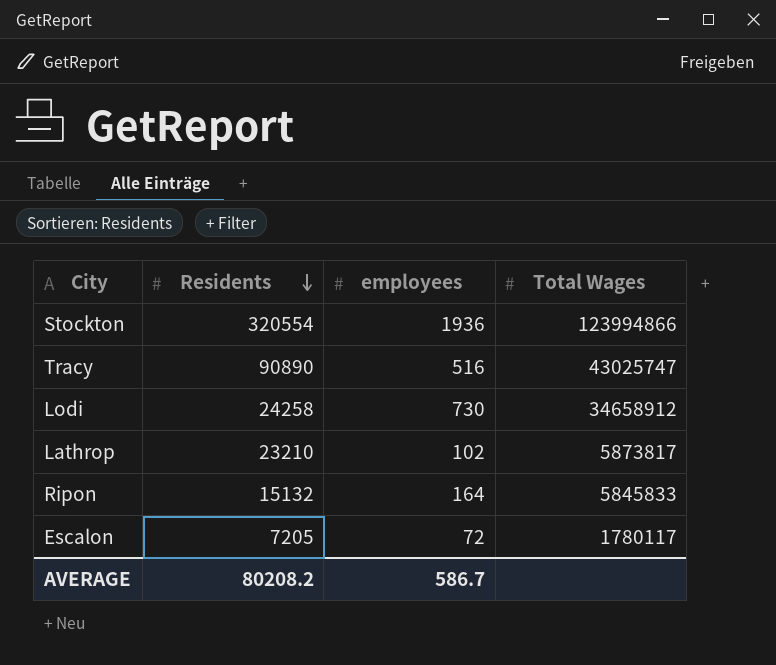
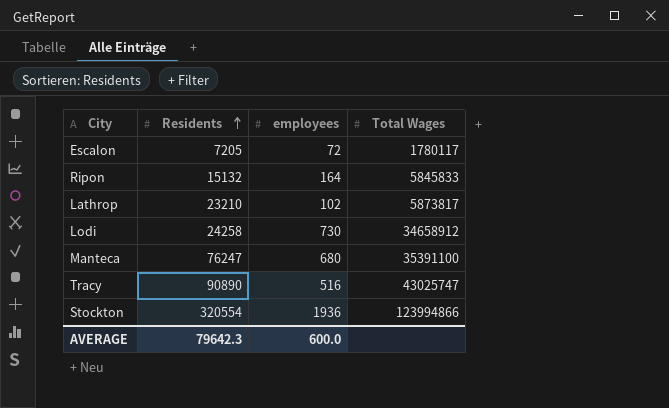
row order: Residents descending -> Residents ascending
row Manteca: none -> 76247 | 680 | 35391100
AVERAGE | Residents: 80208.2 -> 79642.3
AVERAGE | employees: 586.7 -> 600.0

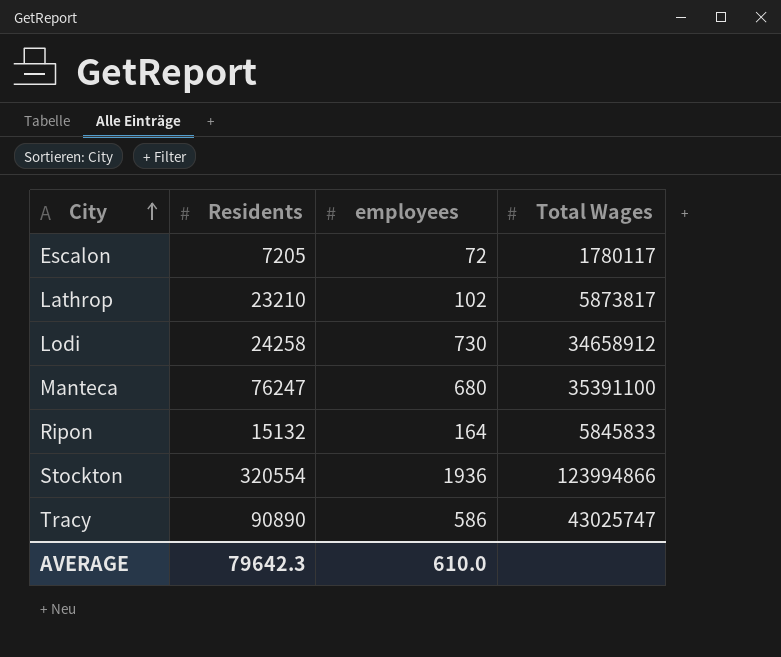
row order: Residents ascending -> City ascending
Tracy | employees: 516 -> 586
AVERAGE | employees: 600.0 -> 610.0

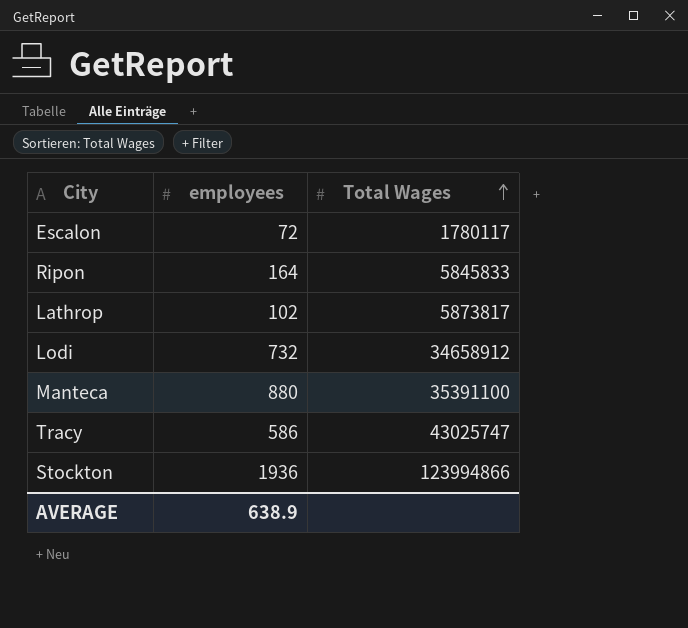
row order: City ascending -> Total Wages ascending
column Residents | position: 2 -> none
Lodi | employees: 730 -> 732
Manteca | employees: 680 -> 880
AVERAGE | employees: 610.0 -> 638.9

